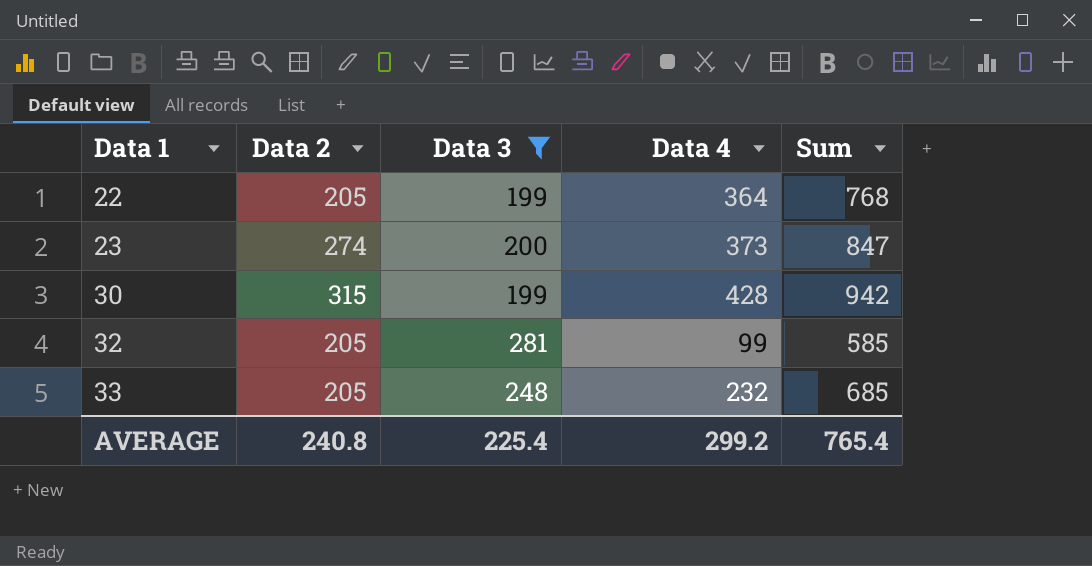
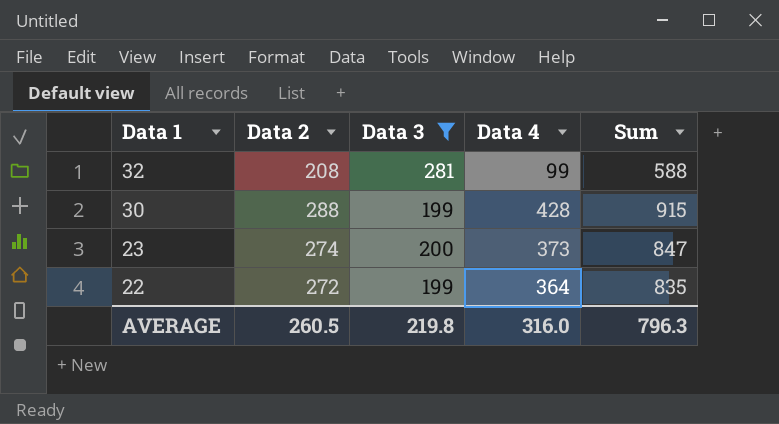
row order: Data 1 ascending -> Data 1 descending
row 33: 205 | 248 | 232 | 685 -> none
32 | Data 2: 205 -> 208
32 | Sum: 585 -> 588
30 | Data 2: 315 -> 288
30 | Sum: 942 -> 915
22 | Data 2: 205 -> 272
22 | Sum: 768 -> 835
AVERAGE | Data 2: 240.8 -> 260.5
AVERAGE | Data 3: 225.4 -> 219.8
AVERAGE | Data 4: 299.2 -> 316.0
AVERAGE | Sum: 765.4 -> 796.3

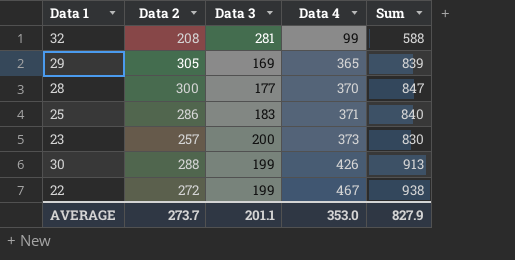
filter: Data 3 >= 199 -> none
row order: Data 1 descending -> Data 4 ascending
23 | Data 2: 274 -> 257
23 | Sum: 847 -> 830
30 | Data 4: 428 -> 426
30 | Sum: 915 -> 913
22 | Data 4: 364 -> 467
22 | Sum: 835 -> 938
AVERAGE | Data 2: 260.5 -> 273.7
AVERAGE | Data 3: 219.8 -> 201.1
AVERAGE | Data 4: 316.0 -> 353.0
AVERAGE | Sum: 796.3 -> 827.9

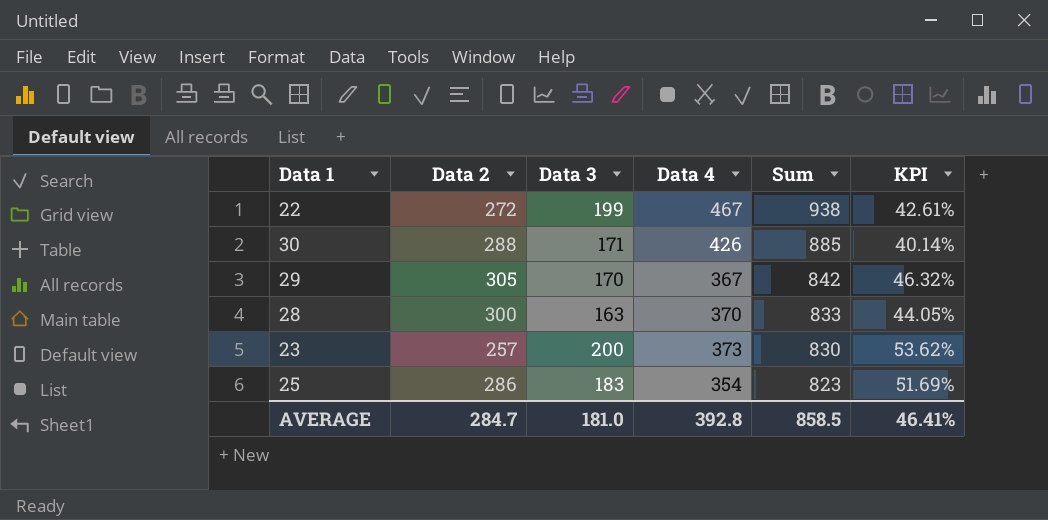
row order: Data 4 ascending -> Sum descending
column KPI | formula: none -> [Data 3] / [Data 4]
row 32: 208 | 281 | 99 | 588 -> none
30 | Data 3: 199 -> 171
30 | Sum: 913 -> 885
29 | Data 3: 169 -> 170
29 | Data 4: 365 -> 367
29 | Sum: 839 -> 842
28 | Data 3: 177 -> 163
28 | Sum: 847 -> 833
25 | Data 4: 371 -> 354
25 | Sum: 840 -> 823
AVERAGE | Data 2: 273.7 -> 284.7
AVERAGE | Data 3: 201.1 -> 181.0
AVERAGE | Data 4: 353.0 -> 392.8
AVERAGE | Sum: 827.9 -> 858.5

